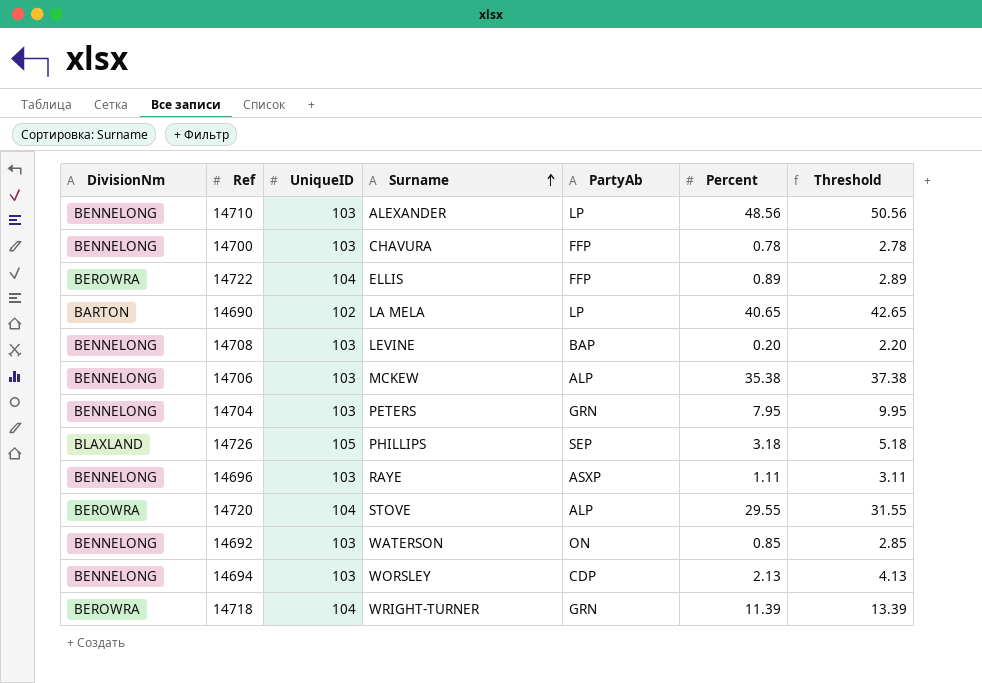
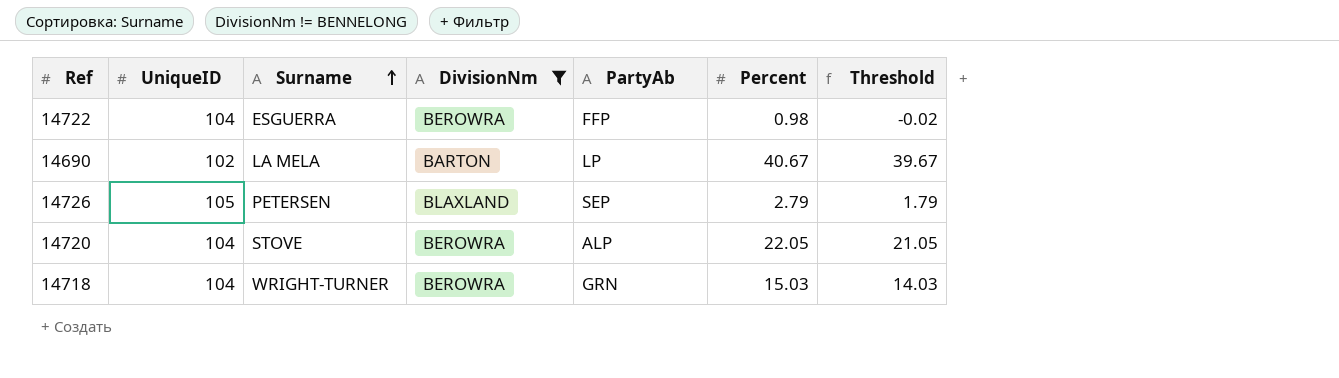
filter: none -> DivisionNm != BENNELONG
column DivisionNm | position: 1 -> 4
column Threshold | formula: [Percent] + 2 -> [Percent] - 1
14722 | Surname: ELLIS -> ESGUERRA
14722 | Percent: 0.89 -> 0.98
14690 | Percent: 40.65 -> 40.67
14726 | Surname: PHILLIPS -> PETERSEN
14726 | Percent: 3.18 -> 2.79
14720 | Percent: 29.55 -> 22.05
14718 | Percent: 11.39 -> 15.03

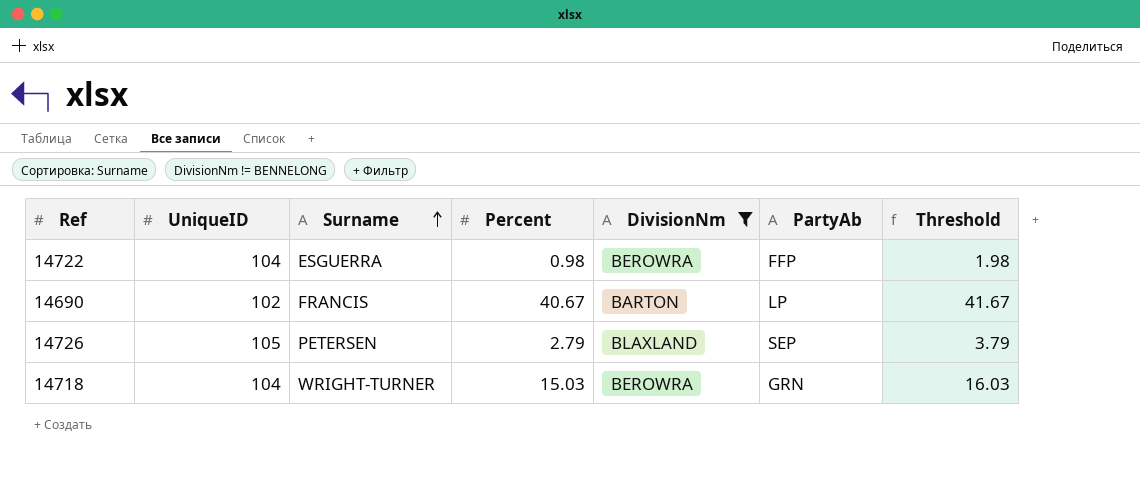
column Percent | position: 6 -> 4
column Threshold | formula: [Percent] - 1 -> [Percent] + 1
row 14720: 104 | STOVE | BEROWRA | ALP | 22.05 | 21.05 -> none
14690 | Surname: LA MELA -> FRANCIS

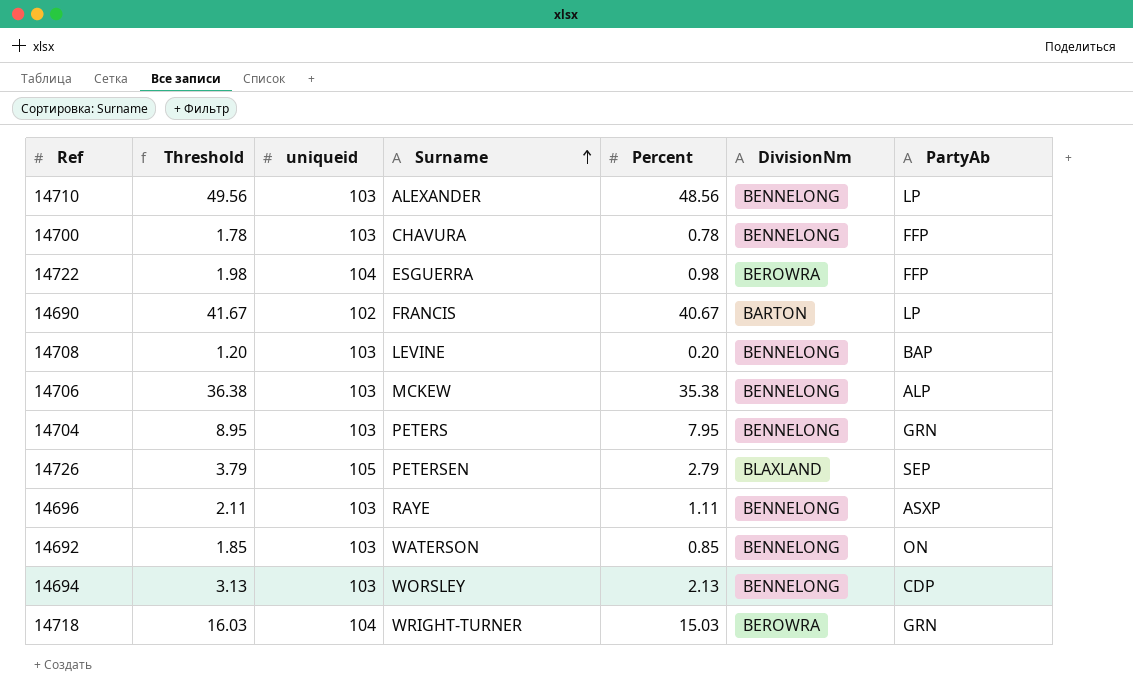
filter: DivisionNm != BENNELONG -> none
column Threshold | position: 7 -> 2
column name: UniqueID -> uniqueid

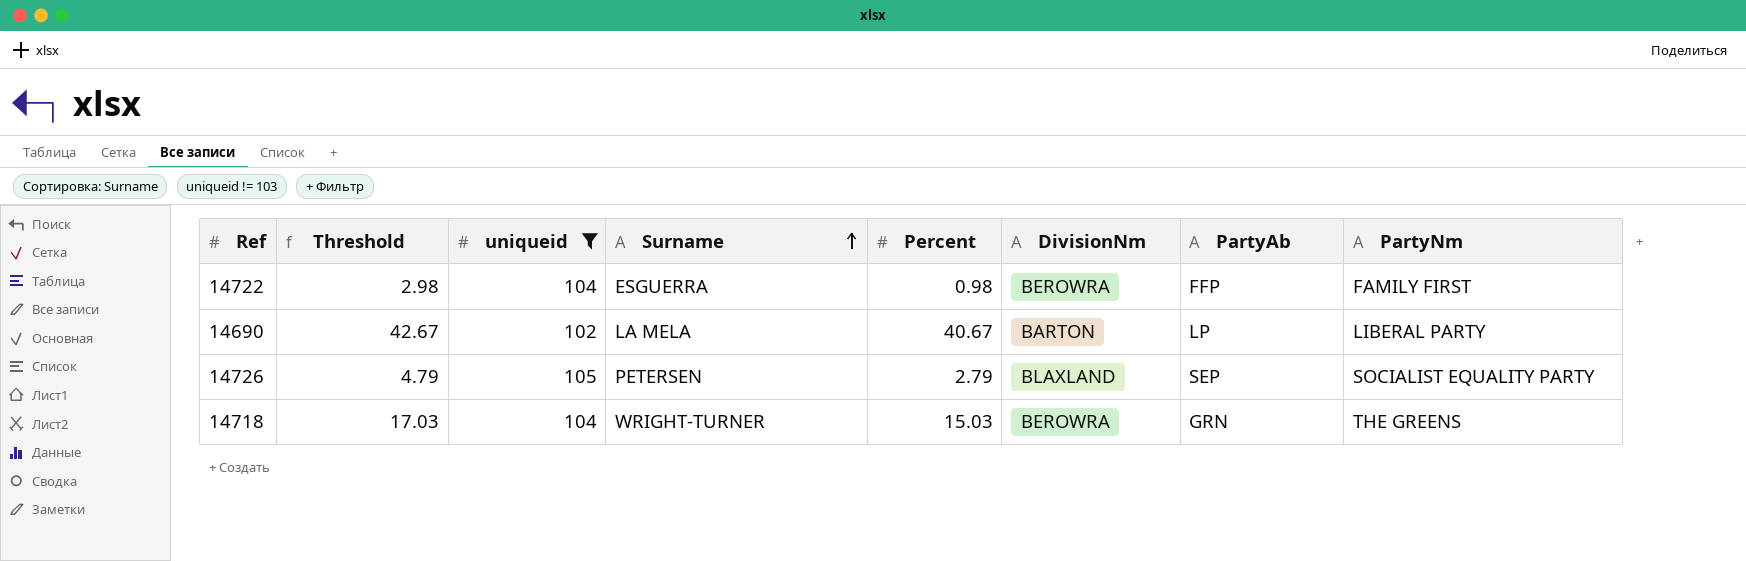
filter: none -> uniqueid != 103
column Threshold | formula: [Percent] + 1 -> [Percent] + 2
column PartyNm | position: none -> 8
14690 | Surname: FRANCIS -> LA MELA

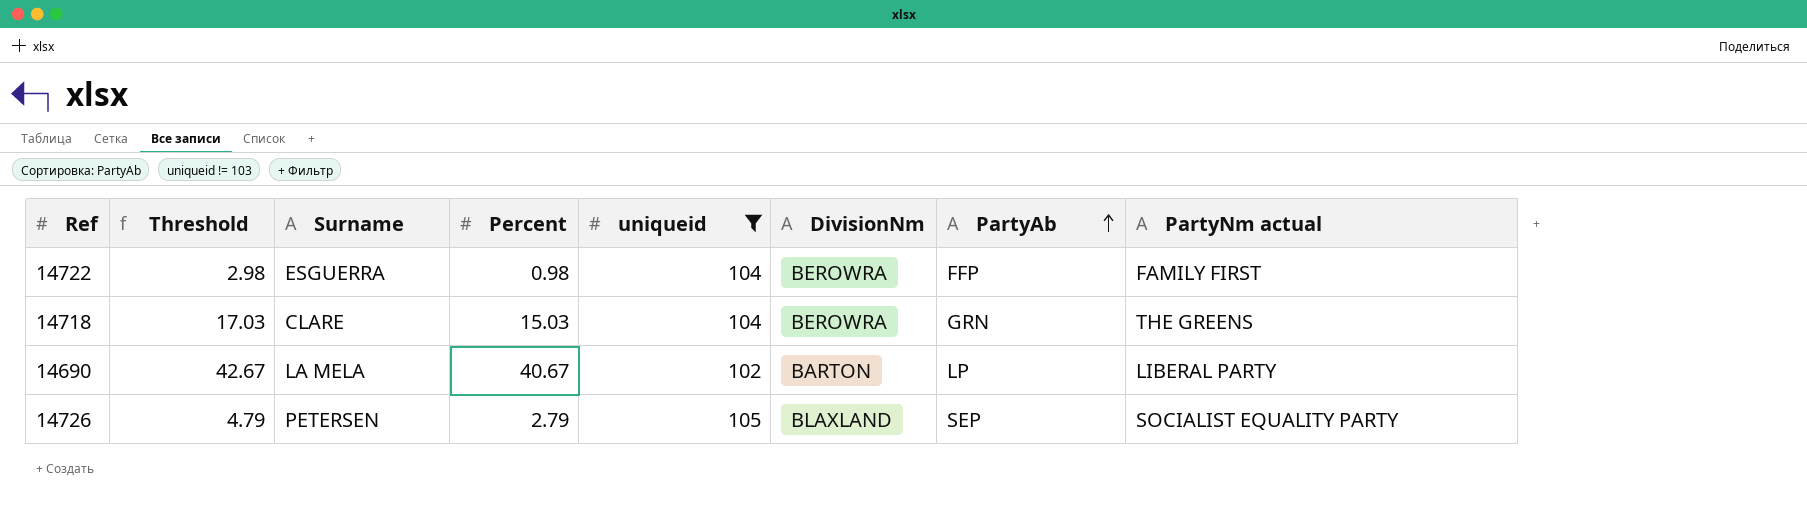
row order: Surname ascending -> PartyAb ascending
column uniqueid | position: 3 -> 5
column name: PartyNm -> PartyNm actual
14718 | Surname: WRIGHT-TURNER -> CLARE

